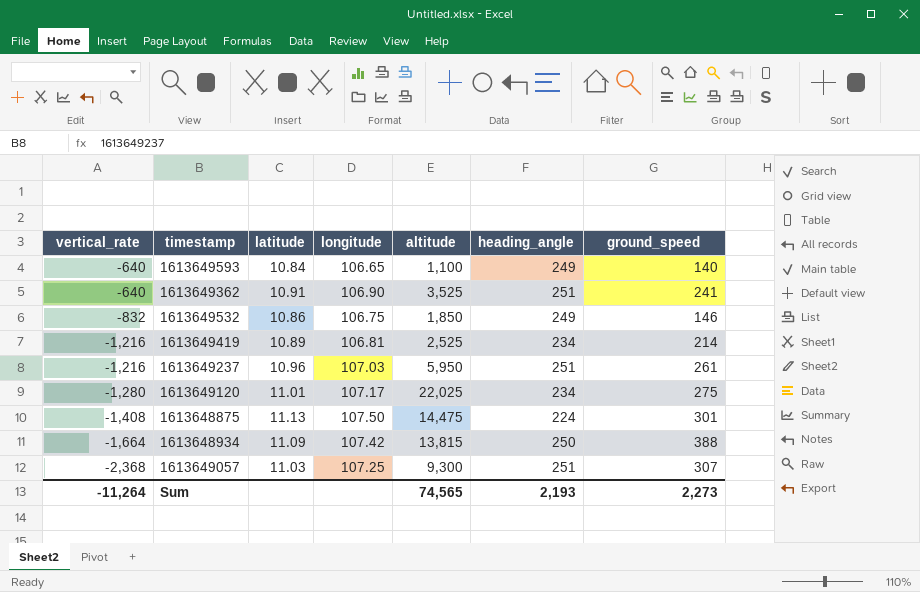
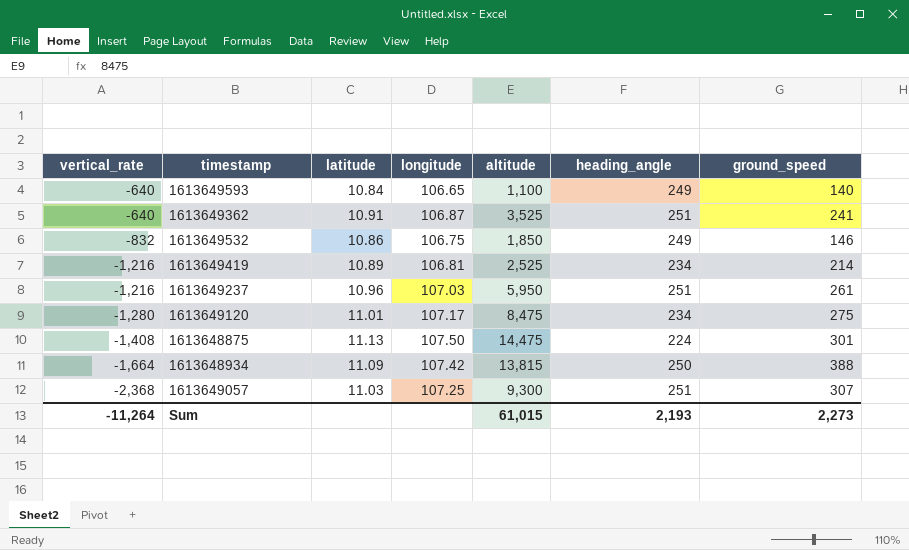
1613649362 | longitude: 106.90 -> 106.87
1613649120 | altitude: 22,025 -> 8,475
Sum | altitude: 74,565 -> 61,015

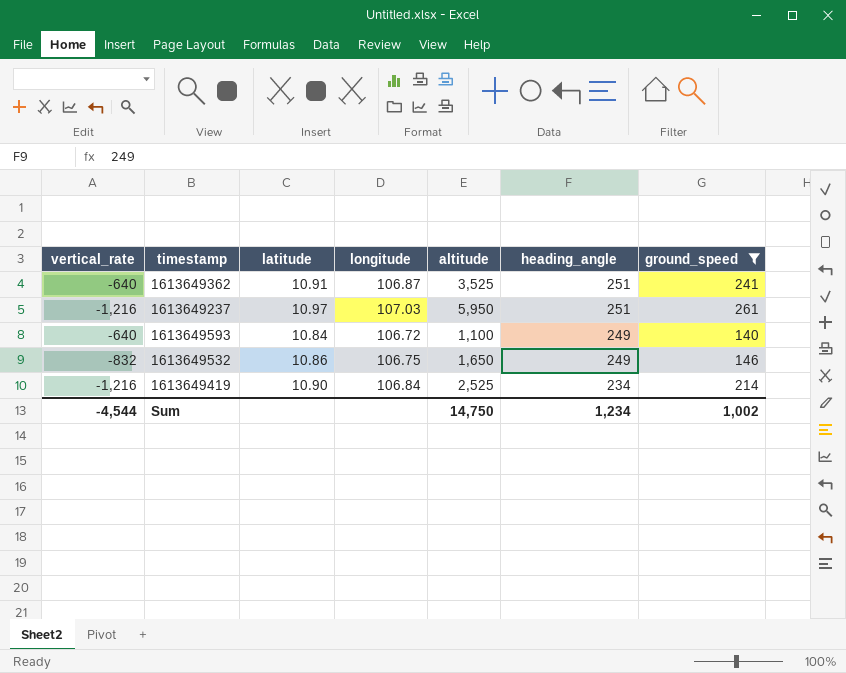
filter: none -> ground_speed <= 261
row order: vertical_rate descending -> heading_angle descending
1613649237 | latitude: 10.96 -> 10.97
1613649593 | longitude: 106.65 -> 106.72
1613649532 | altitude: 1,850 -> 1,650
1613649419 | latitude: 10.89 -> 10.90
1613649419 | longitude: 106.81 -> 106.84
Sum | vertical_rate: -11,264 -> -4,544
Sum | altitude: 61,015 -> 14,750
Sum | heading_angle: 2,193 -> 1,234
Sum | ground_speed: 2,273 -> 1,002

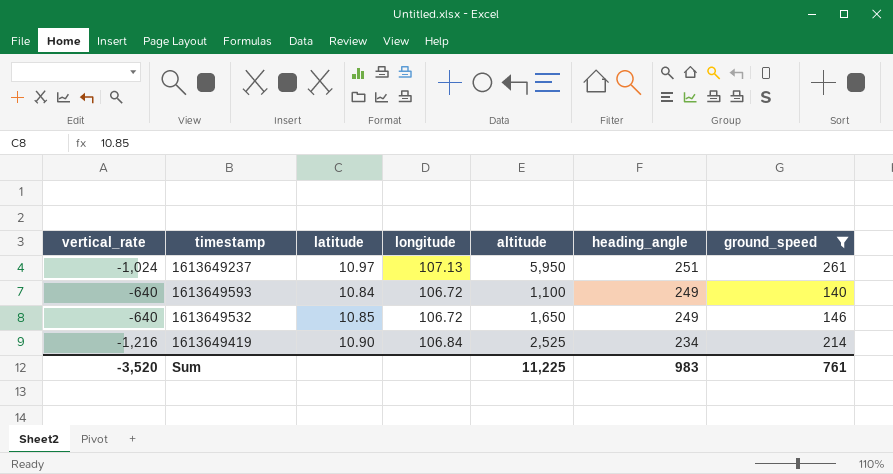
row 1613649362: -640 | 10.91 | 106.87 | 3,525 | 251 | 241 -> none
1613649237 | vertical_rate: -1,216 -> -1,024
1613649237 | longitude: 107.03 -> 107.13
1613649532 | vertical_rate: -832 -> -640
1613649532 | latitude: 10.86 -> 10.85
1613649532 | longitude: 106.75 -> 106.72
Sum | vertical_rate: -4,544 -> -3,520
Sum | altitude: 14,750 -> 11,225
Sum | heading_angle: 1,234 -> 983
Sum | ground_speed: 1,002 -> 761

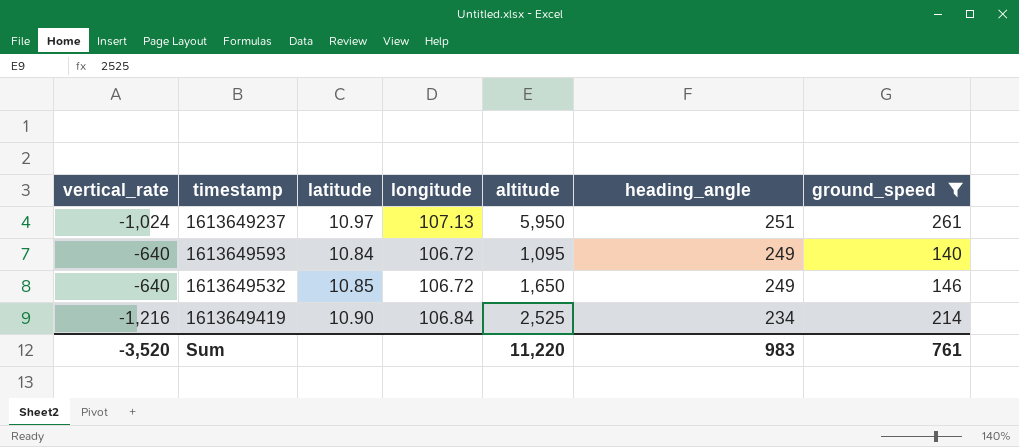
1613649593 | altitude: 1,100 -> 1,095
Sum | altitude: 11,225 -> 11,220

